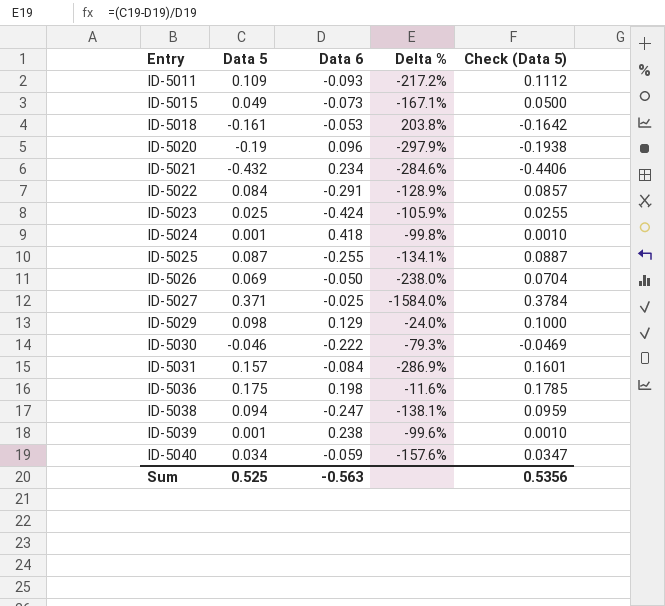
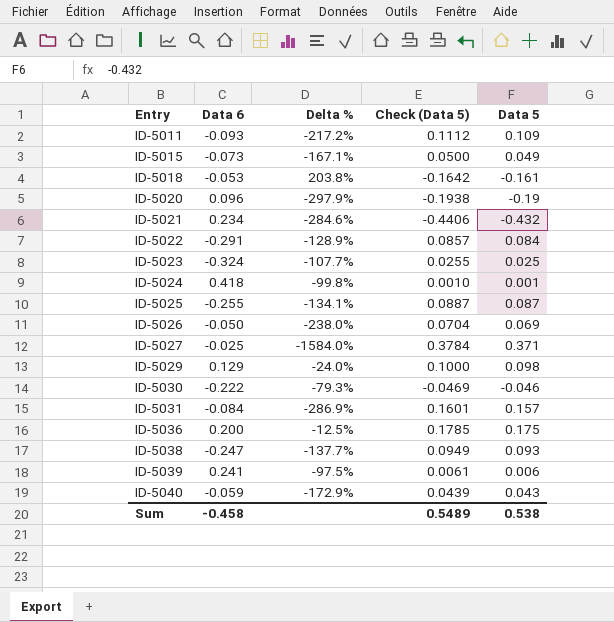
column Data 5 | position: 2 -> 5
ID-5023 | Data 6: -0.424 -> -0.324
ID-5023 | Delta %: -105.9% -> -107.7%
ID-5036 | Data 6: 0.198 -> 0.200
ID-5036 | Delta %: -11.6% -> -12.5%
ID-5038 | Delta %: -138.1% -> -137.7%
ID-5038 | Check (Data 5): 0.0959 -> 0.0949
ID-5038 | Data 5: 0.094 -> 0.093
ID-5039 | Data 6: 0.238 -> 0.241
ID-5039 | Delta %: -99.6% -> -97.5%
ID-5039 | Check (Data 5): 0.0010 -> 0.0061
ID-5039 | Data 5: 0.001 -> 0.006
ID-5040 | Delta %: -157.6% -> -172.9%
ID-5040 | Check (Data 5): 0.0347 -> 0.0439
ID-5040 | Data 5: 0.034 -> 0.043
Sum | Data 6: -0.563 -> -0.458
Sum | Check (Data 5): 0.5356 -> 0.5489
Sum | Data 5: 0.525 -> 0.538

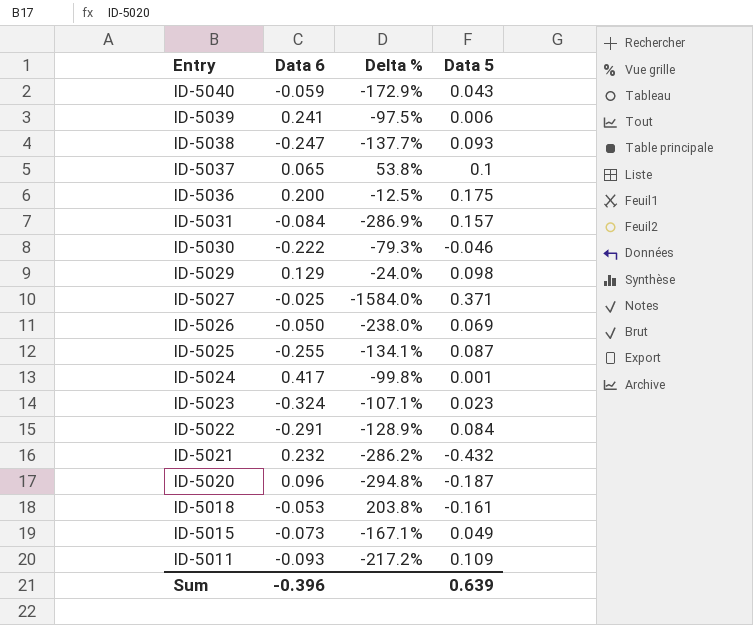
row order: Entry ascending -> Entry descending
column Check (Data 5) | formula: [Data 5] * 1.02 -> none
row ID-5037: none -> 0.065 | 53.8% | 0.1
ID-5024 | Data 6: 0.418 -> 0.417
ID-5023 | Delta %: -107.7% -> -107.1%
ID-5023 | Data 5: 0.025 -> 0.023
ID-5021 | Data 6: 0.234 -> 0.232
ID-5021 | Delta %: -284.6% -> -286.2%
ID-5020 | Delta %: -297.9% -> -294.8%
ID-5020 | Data 5: -0.19 -> -0.187
Sum | Data 6: -0.458 -> -0.396
Sum | Data 5: 0.538 -> 0.639

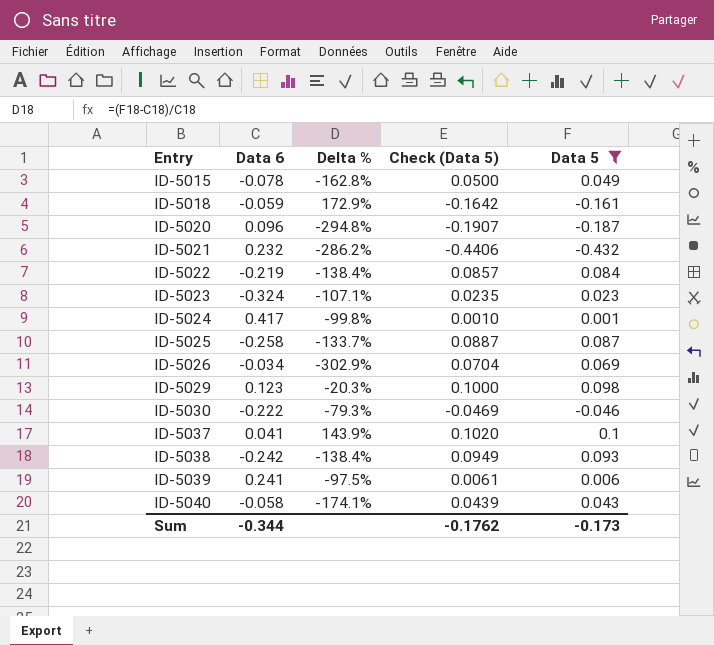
filter: none -> Data 5 <= 0.1
row order: Entry descending -> Entry ascending
column Check (Data 5) | formula: none -> [Data 5] * 1.02
ID-5015 | Data 6: -0.073 -> -0.078
ID-5015 | Delta %: -167.1% -> -162.8%
ID-5018 | Data 6: -0.053 -> -0.059
ID-5018 | Delta %: 203.8% -> 172.9%
ID-5022 | Data 6: -0.291 -> -0.219
ID-5022 | Delta %: -128.9% -> -138.4%
ID-5025 | Data 6: -0.255 -> -0.258
ID-5025 | Delta %: -134.1% -> -133.7%
ID-5026 | Data 6: -0.050 -> -0.034
ID-5026 | Delta %: -238.0% -> -302.9%
ID-5029 | Data 6: 0.129 -> 0.123
ID-5029 | Delta %: -24.0% -> -20.3%
ID-5037 | Data 6: 0.065 -> 0.041
ID-5037 | Delta %: 53.8% -> 143.9%
ID-5038 | Data 6: -0.247 -> -0.242
ID-5038 | Delta %: -137.7% -> -138.4%
ID-5040 | Data 6: -0.059 -> -0.058
ID-5040 | Delta %: -172.9% -> -174.1%
Sum | Data 6: -0.396 -> -0.344
Sum | Data 5: 0.639 -> -0.173

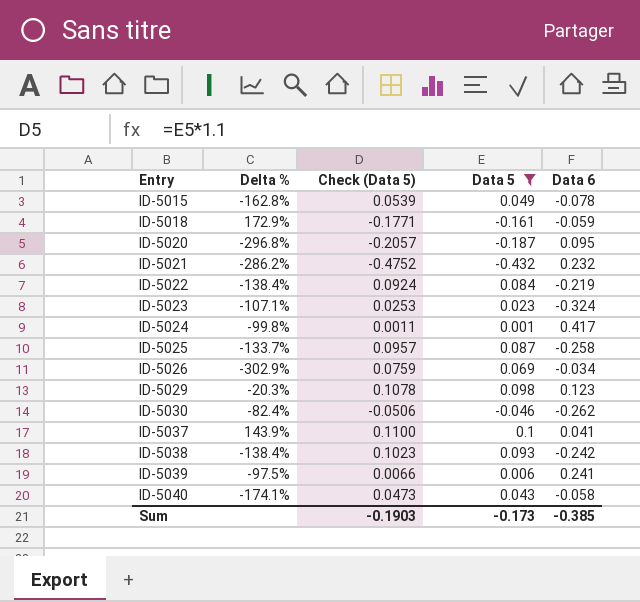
column Check (Data 5) | formula: [Data 5] * 1.02 -> [Data 5] * 1.1
column Data 6 | position: 2 -> 5
ID-5020 | Delta %: -294.8% -> -296.8%
ID-5020 | Data 6: 0.096 -> 0.095
ID-5030 | Delta %: -79.3% -> -82.4%
ID-5030 | Data 6: -0.222 -> -0.262
Sum | Check (Data 5): -0.1762 -> -0.1903
Sum | Data 6: -0.344 -> -0.385

